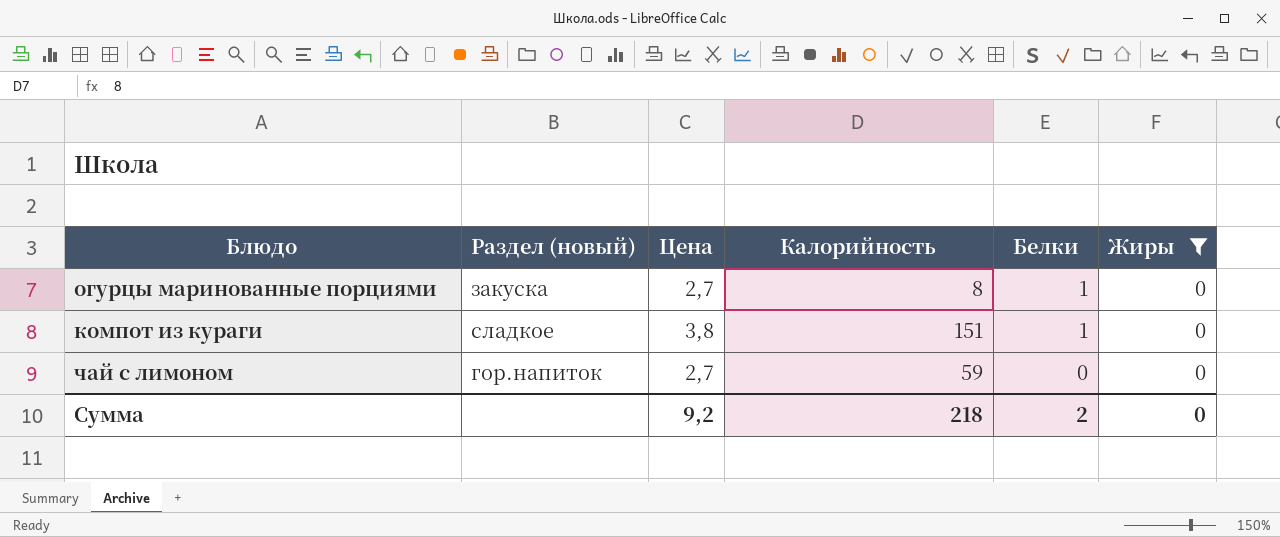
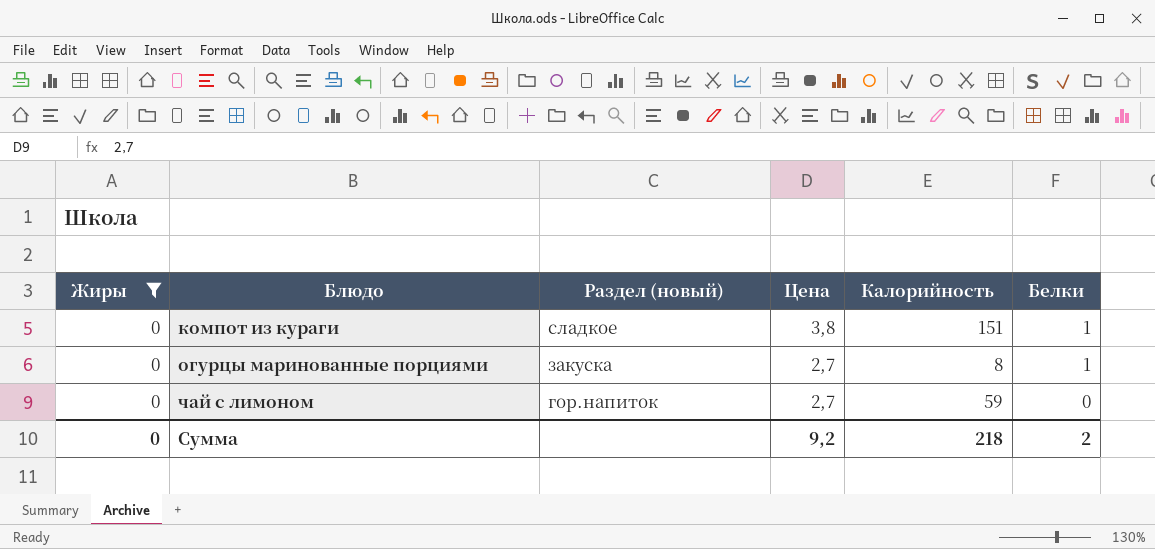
row order: Белки descending -> Блюдо ascending
column Жиры | position: 6 -> 1

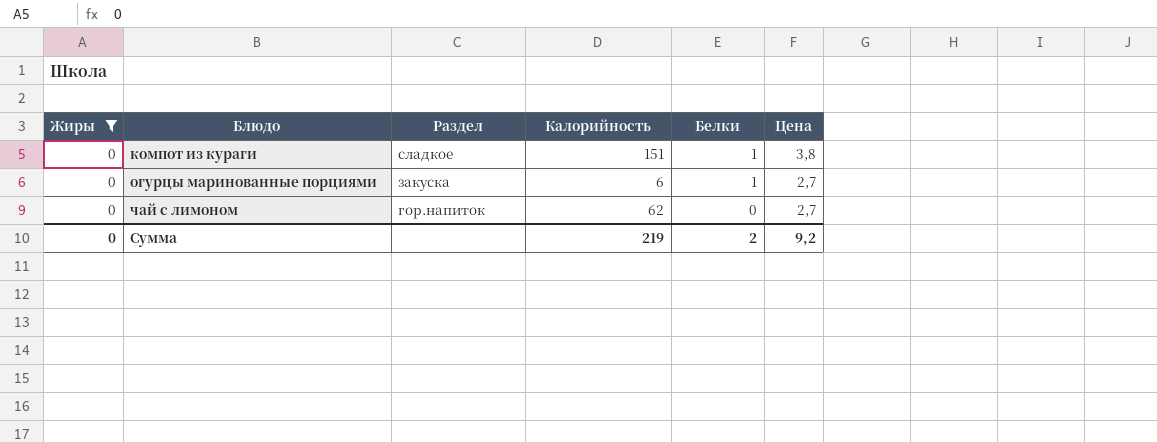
column name: Раздел (новый) -> Раздел
column Цена | position: 4 -> 6
огурцы маринованные порциями | Калорийность: 8 -> 6
чай с лимоном | Калорийность: 59 -> 62
Сумма | Калорийность: 218 -> 219

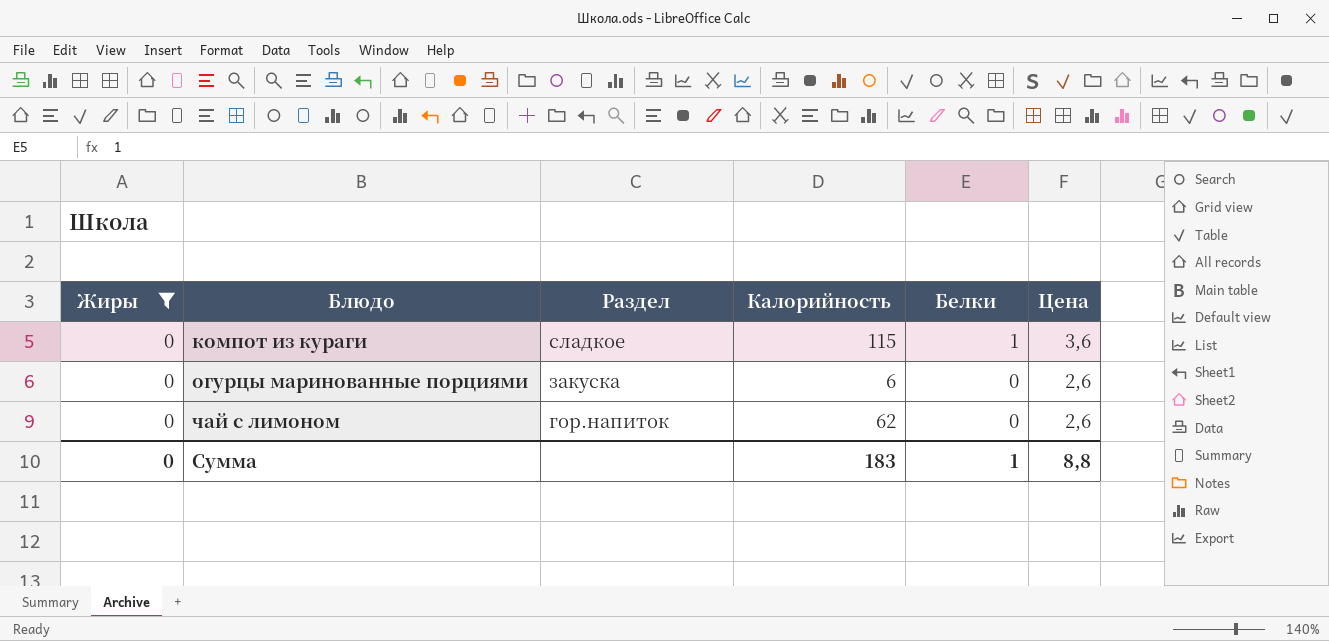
компот из кураги | Калорийность: 151 -> 115
компот из кураги | Цена: 3,8 -> 3,6
огурцы маринованные порциями | Белки: 1 -> 0
огурцы маринованные порциями | Цена: 2,7 -> 2,6
чай с лимоном | Цена: 2,7 -> 2,6
Сумма | Калорийность: 219 -> 183
Сумма | Белки: 2 -> 1
Сумма | Цена: 9,2 -> 8,8

